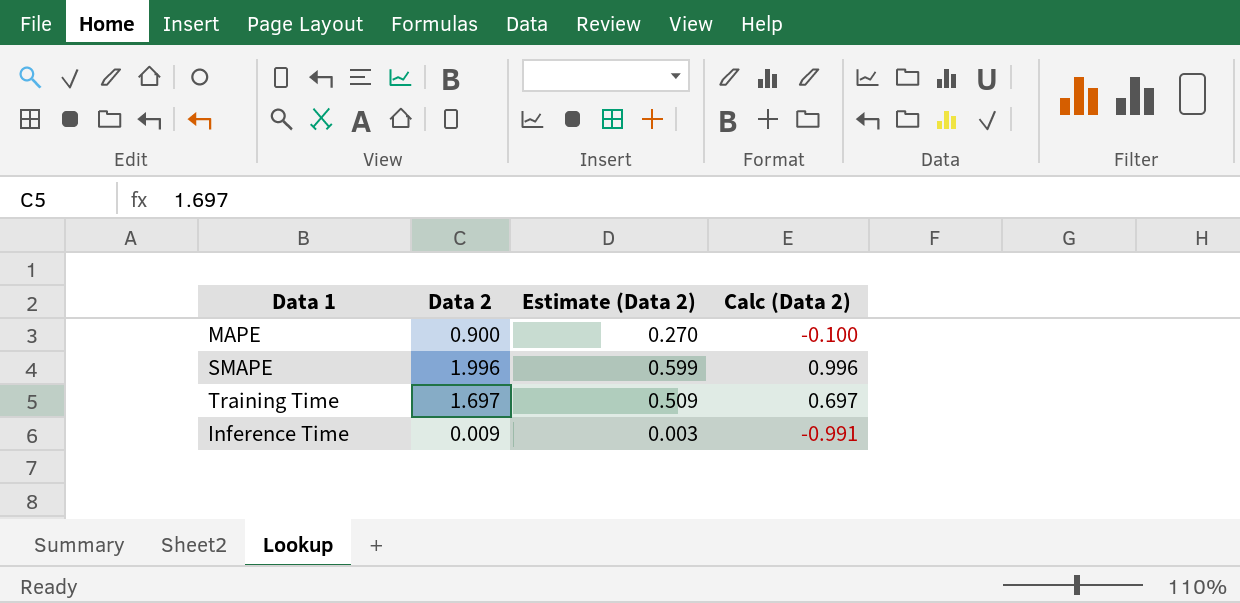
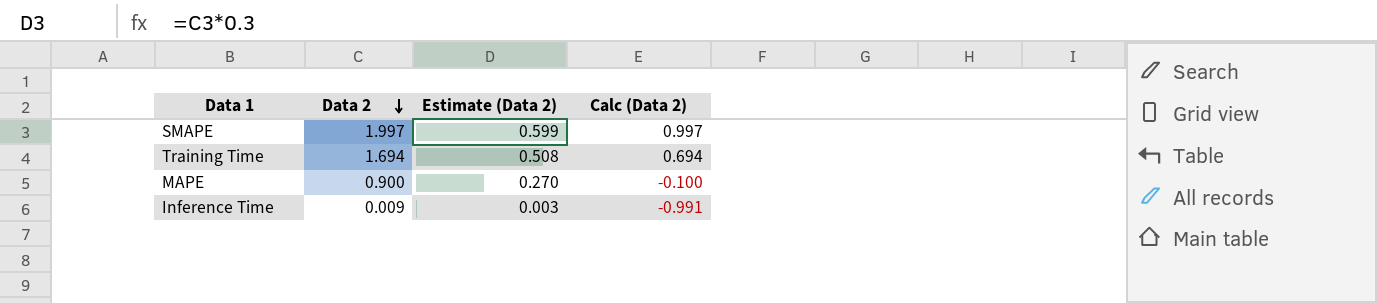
row order: none -> Data 2 descending
SMAPE | Data 2: 1.996 -> 1.997
SMAPE | Calc (Data 2): 0.996 -> 0.997
Training Time | Data 2: 1.697 -> 1.694
Training Time | Estimate (Data 2): 0.509 -> 0.508
Training Time | Calc (Data 2): 0.697 -> 0.694

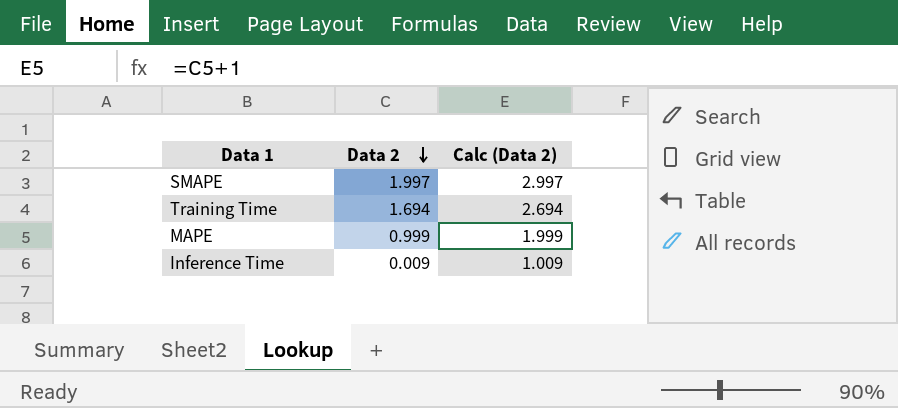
column Estimate (Data 2) | formula: [Data 2] * 0.3 -> none
column Calc (Data 2) | formula: [Data 2] - 1 -> [Data 2] + 1
MAPE | Data 2: 0.900 -> 0.999

